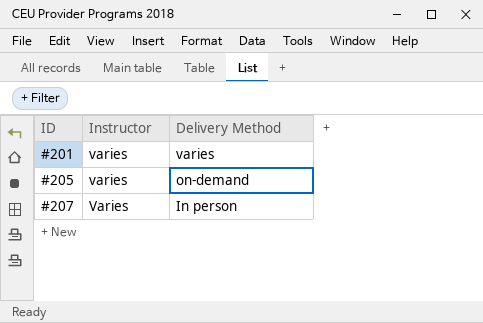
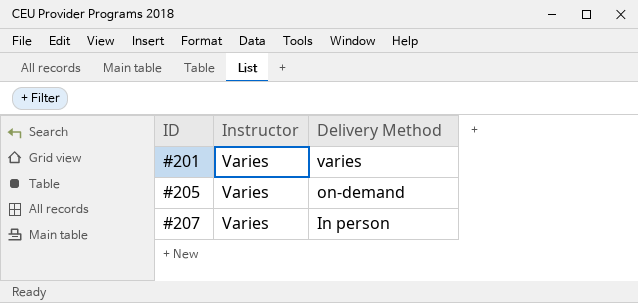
#201 | Instructor: varies -> Varies
#205 | Instructor: varies -> Varies

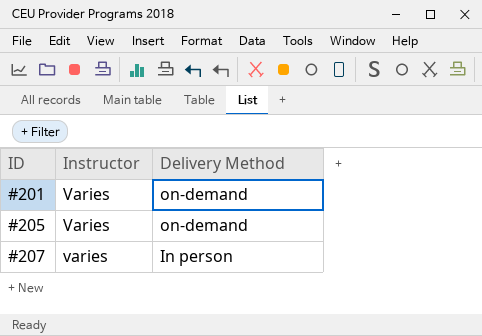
#201 | Delivery Method: varies -> on-demand
#207 | Instructor: Varies -> varies

